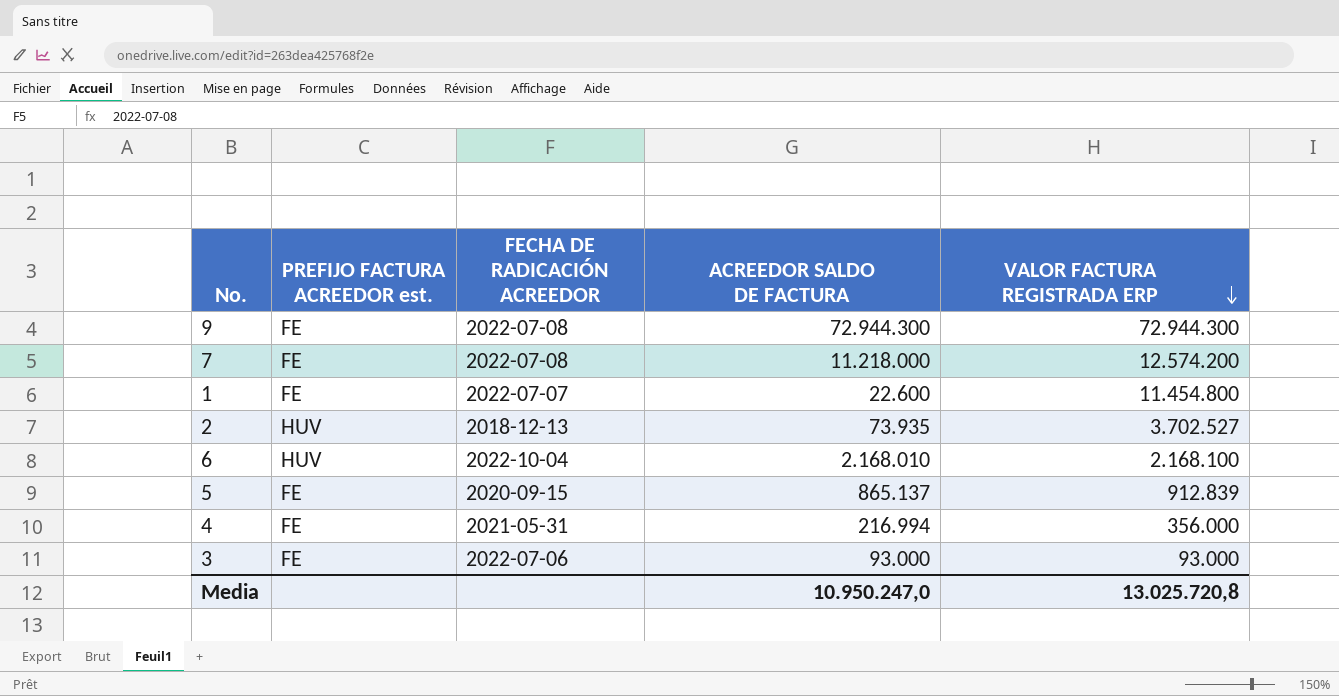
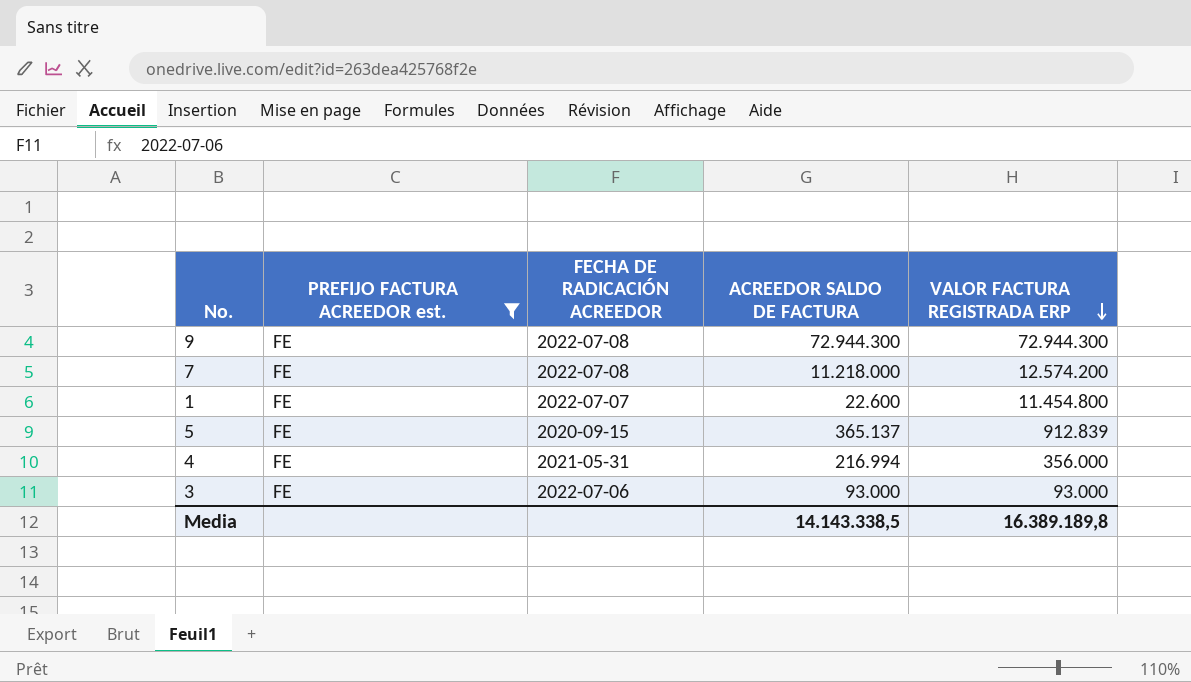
filter: none -> PREFIJO FACTURA ACREEDOR est. = FE
5 | ACREEDOR SALDO DE FACTURA: 865.137 -> 365.137
Media | ACREEDOR SALDO DE FACTURA: 10.950.247,0 -> 14.143.338,5
Media | VALOR FACTURA REGISTRADA ERP: 13.025.720,8 -> 16.389.189,8

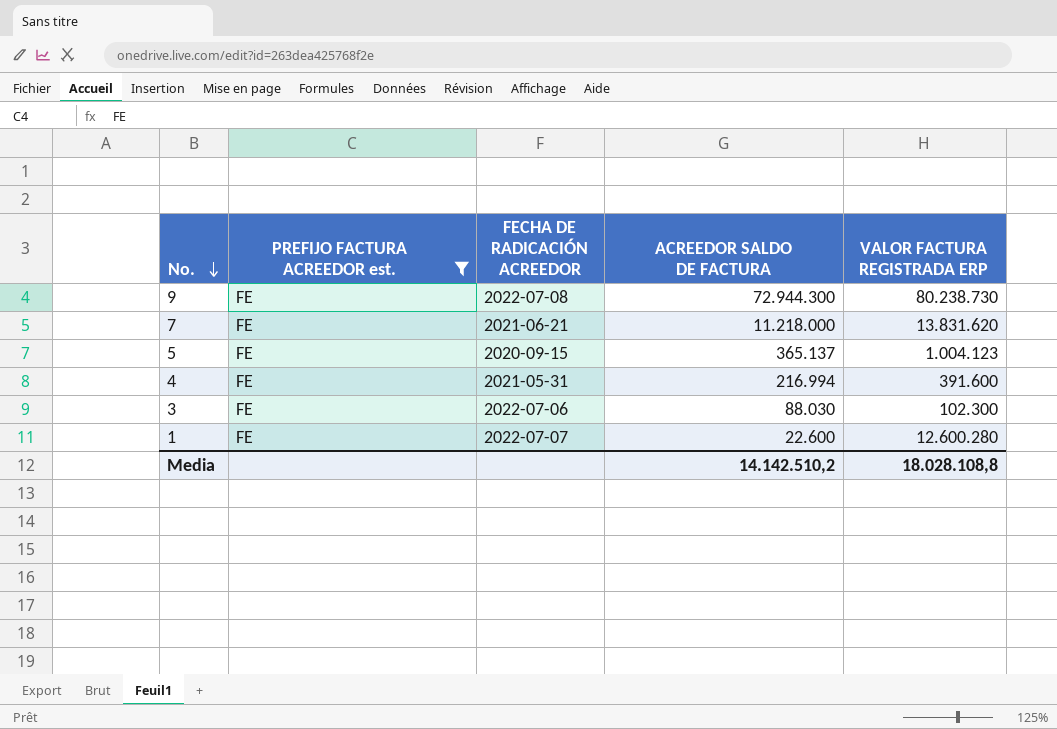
row order: VALOR FACTURA REGISTRADA ERP descending -> No. descending
9 | VALOR FACTURA REGISTRADA ERP: 72.944.300 -> 80.238.730
7 | FECHA DE RADICACIÓN ACREEDOR: 2022-07-08 -> 2021-06-21
7 | VALOR FACTURA REGISTRADA ERP: 12.574.200 -> 13.831.620
5 | VALOR FACTURA REGISTRADA ERP: 912.839 -> 1.004.123
4 | VALOR FACTURA REGISTRADA ERP: 356.000 -> 391.600
3 | ACREEDOR SALDO DE FACTURA: 93.000 -> 88.030
3 | VALOR FACTURA REGISTRADA ERP: 93.000 -> 102.300
1 | VALOR FACTURA REGISTRADA ERP: 11.454.800 -> 12.600.280
Media | ACREEDOR SALDO DE FACTURA: 14.143.338,5 -> 14.142.510,2
Media | VALOR FACTURA REGISTRADA ERP: 16.389.189,8 -> 18.028.108,8

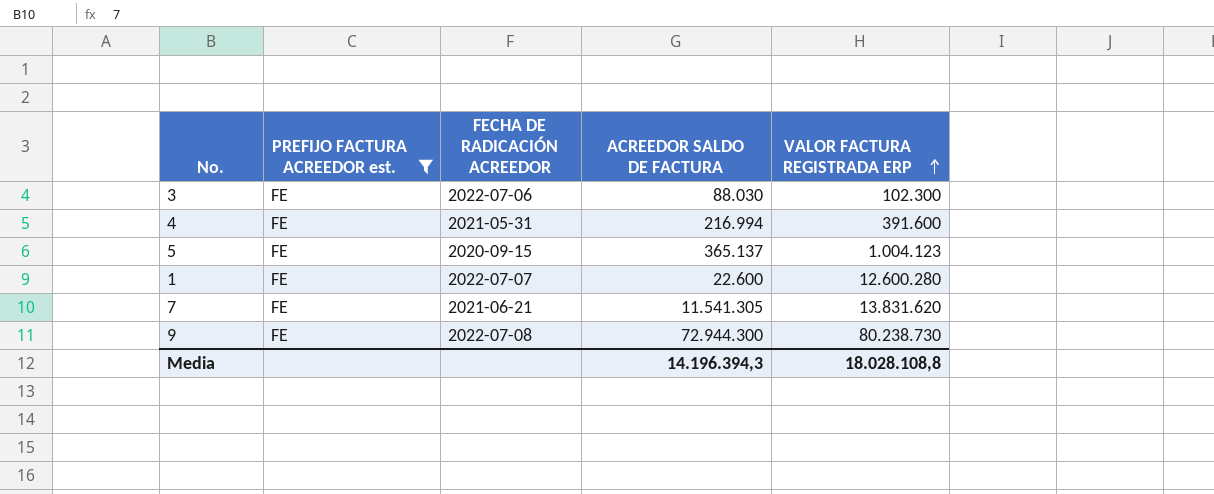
row order: No. descending -> VALOR FACTURA REGISTRADA ERP ascending
7 | ACREEDOR SALDO DE FACTURA: 11.218.000 -> 11.541.305
Media | ACREEDOR SALDO DE FACTURA: 14.142.510,2 -> 14.196.394,3

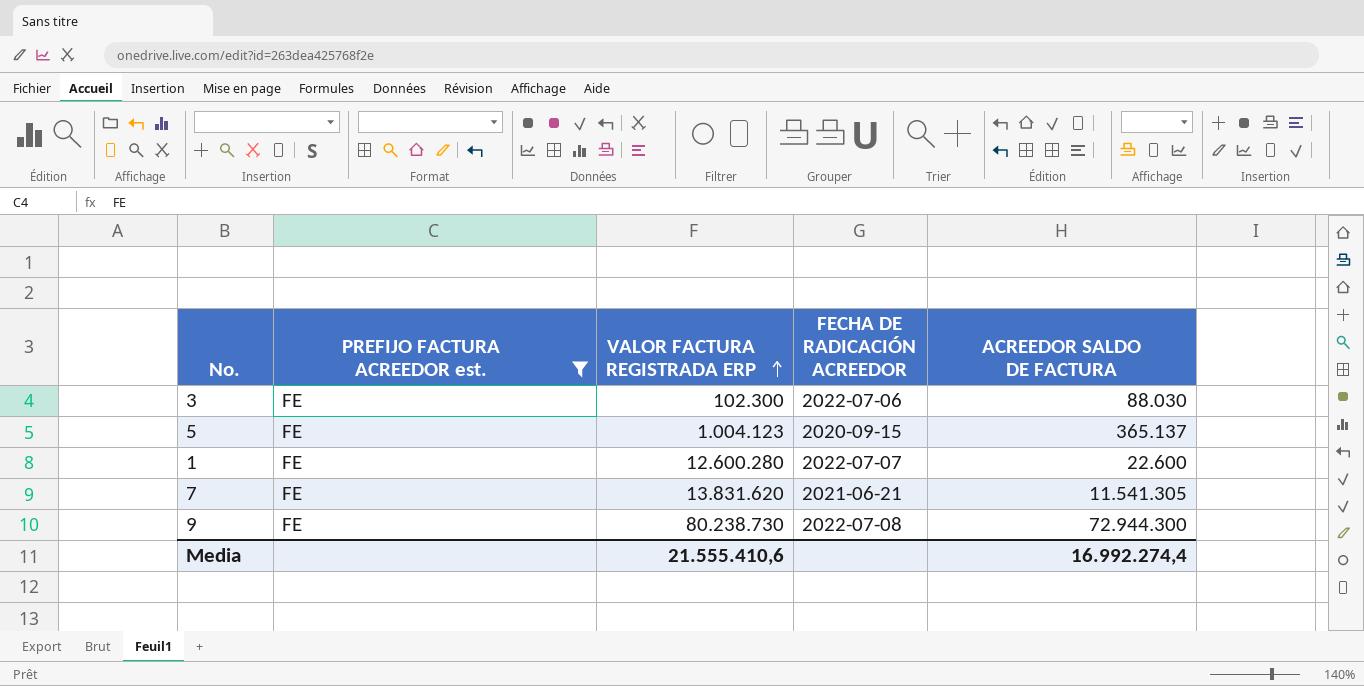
column VALOR FACTURA REGISTRADA ERP | position: 5 -> 3
row 4: FE | 2021-05-31 | 216.994 | 391.600 -> none
Media | VALOR FACTURA REGISTRADA ERP: 18.028.108,8 -> 21.555.410,6
Media | ACREEDOR SALDO DE FACTURA: 14.196.394,3 -> 16.992.274,4

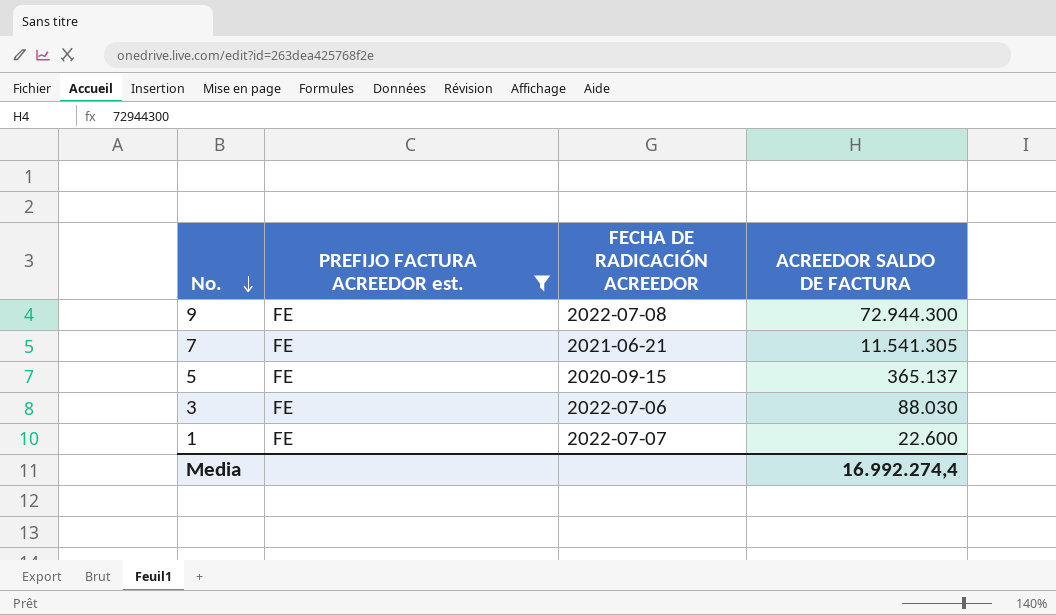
row order: VALOR FACTURA REGISTRADA ERP ascending -> No. descending
column VALOR FACTURA REGISTRADA ERP | position: 3 -> none

